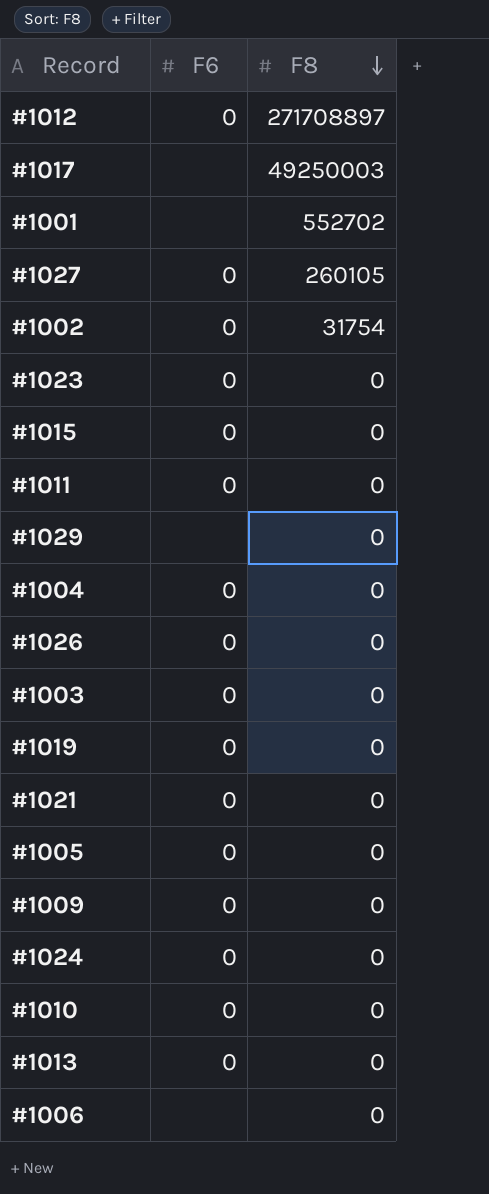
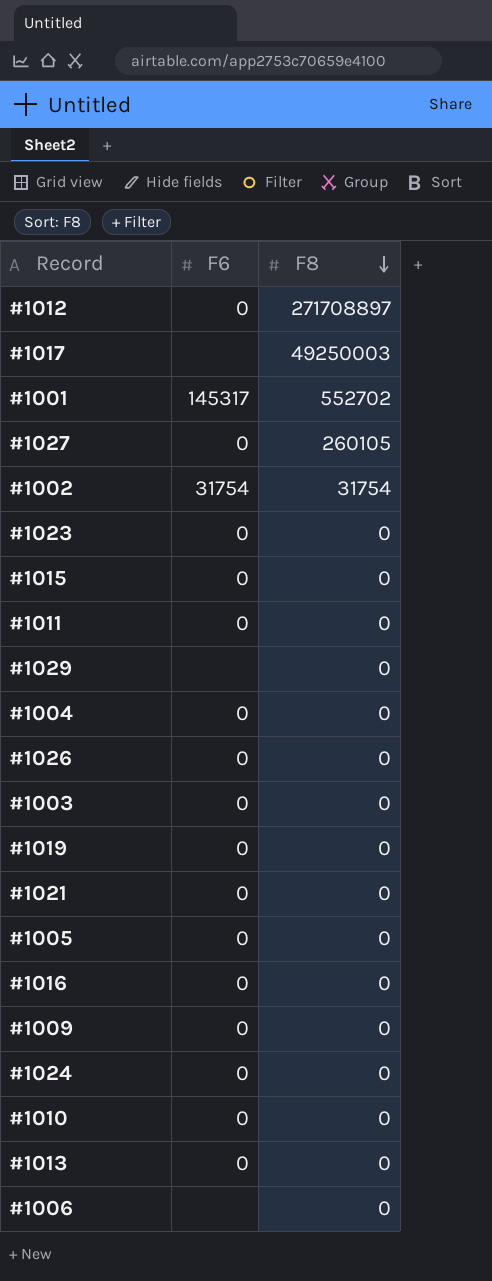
#1001 | F6: none -> 145317
#1002 | F6: 0 -> 31754
row #1016: none -> 0 | 0

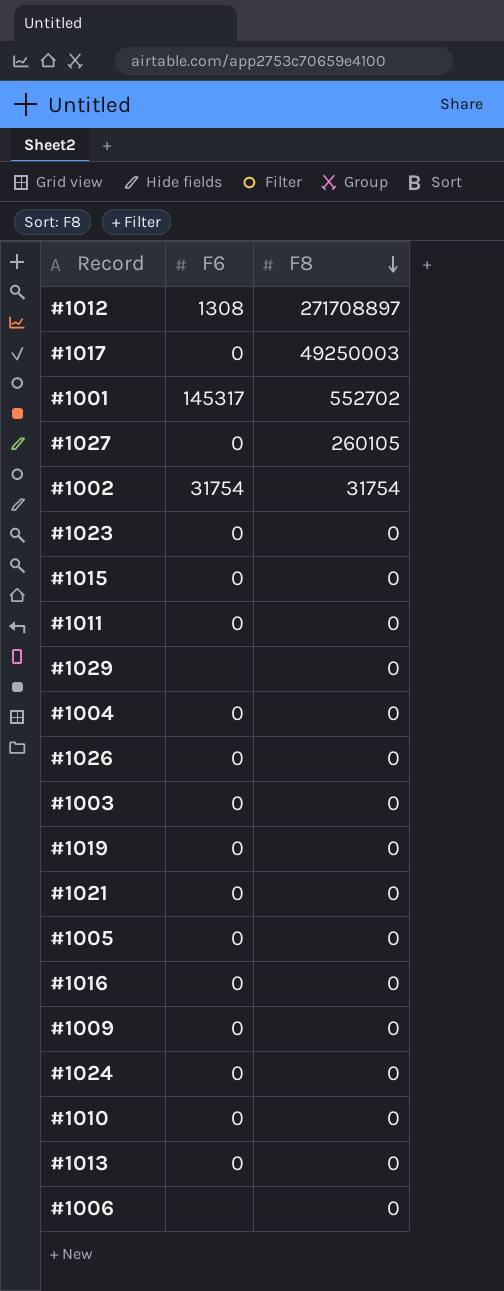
#1012 | F6: 0 -> 1308
#1017 | F6: none -> 0

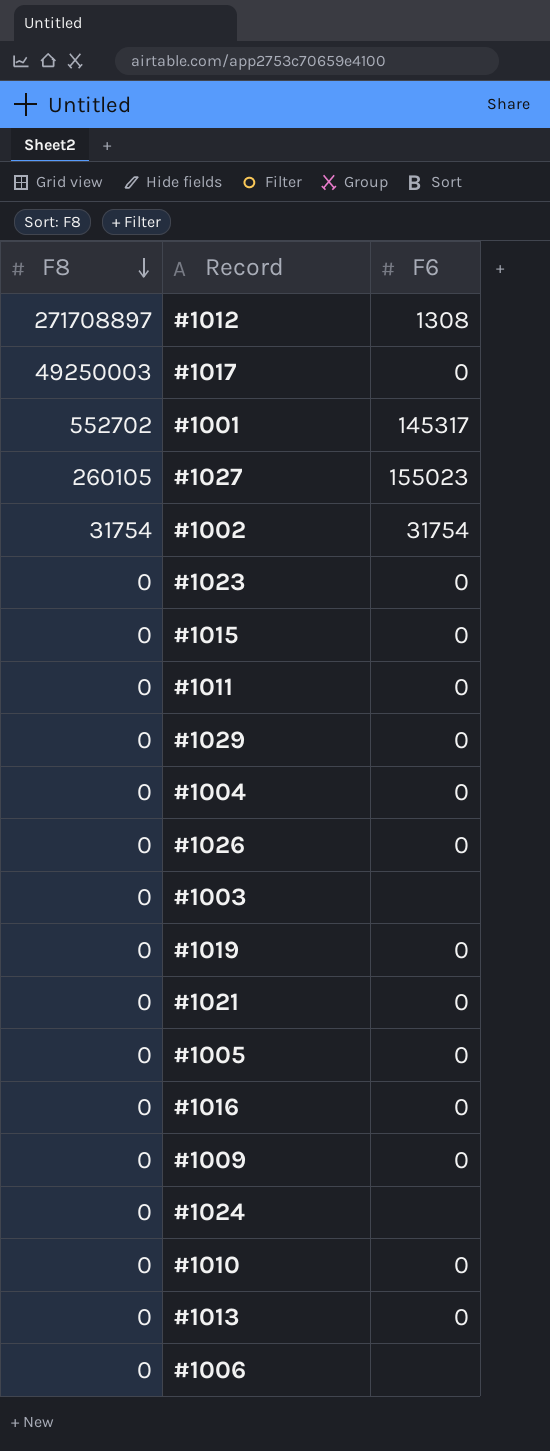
column F8 | position: 3 -> 1
#1027 | F6: 0 -> 155023
#1029 | F6: none -> 0
#1003 | F6: 0 -> none
#1024 | F6: 0 -> none

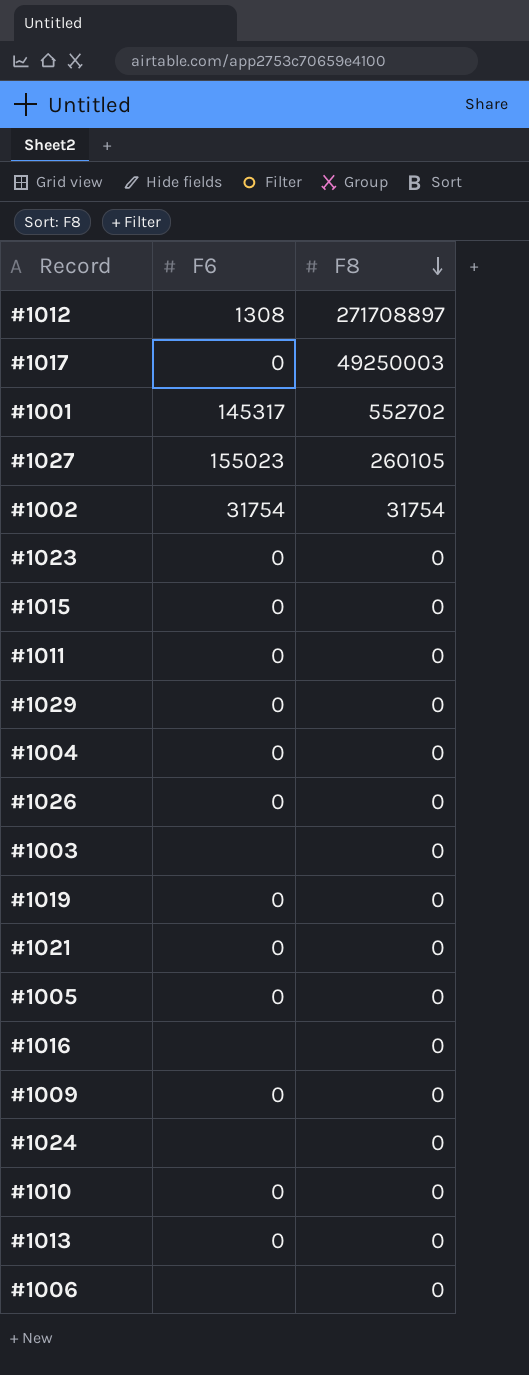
column F8 | position: 1 -> 3
#1016 | F6: 0 -> none

